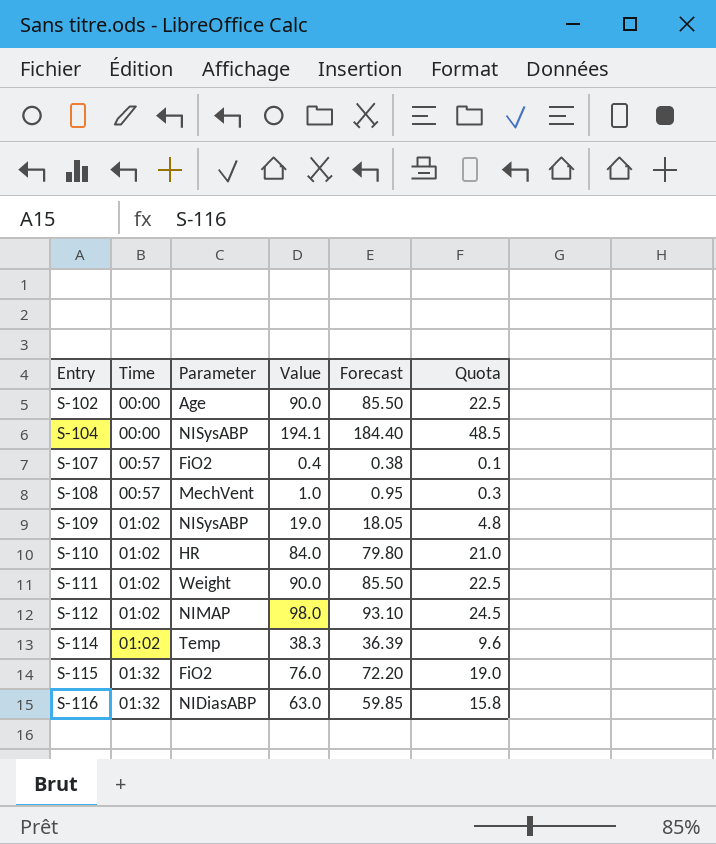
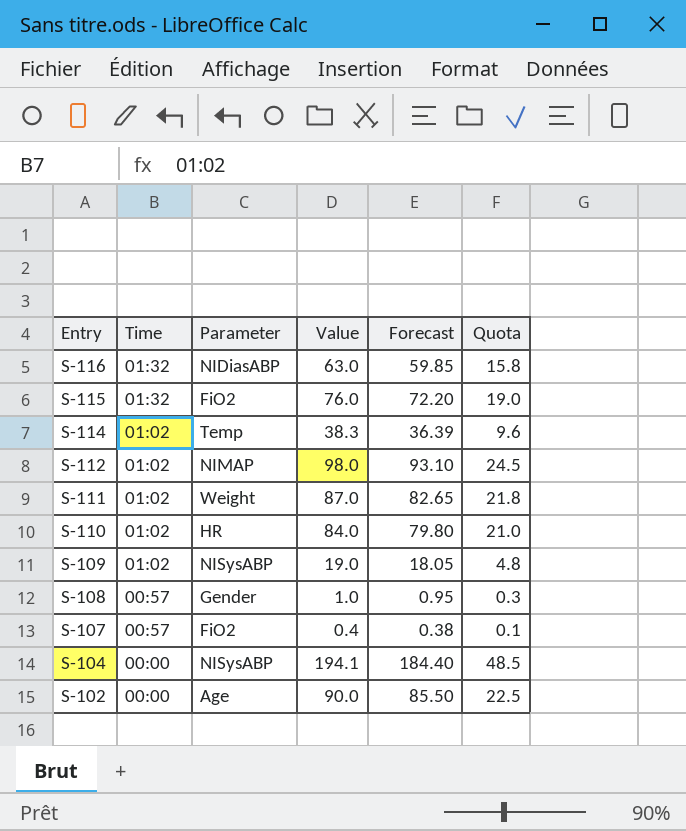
row order: Entry ascending -> Entry descending
S-111 | Value: 90.0 -> 87.0
S-111 | Forecast: 85.50 -> 82.65
S-111 | Quota: 22.5 -> 21.8
S-108 | Parameter: MechVent -> Gender

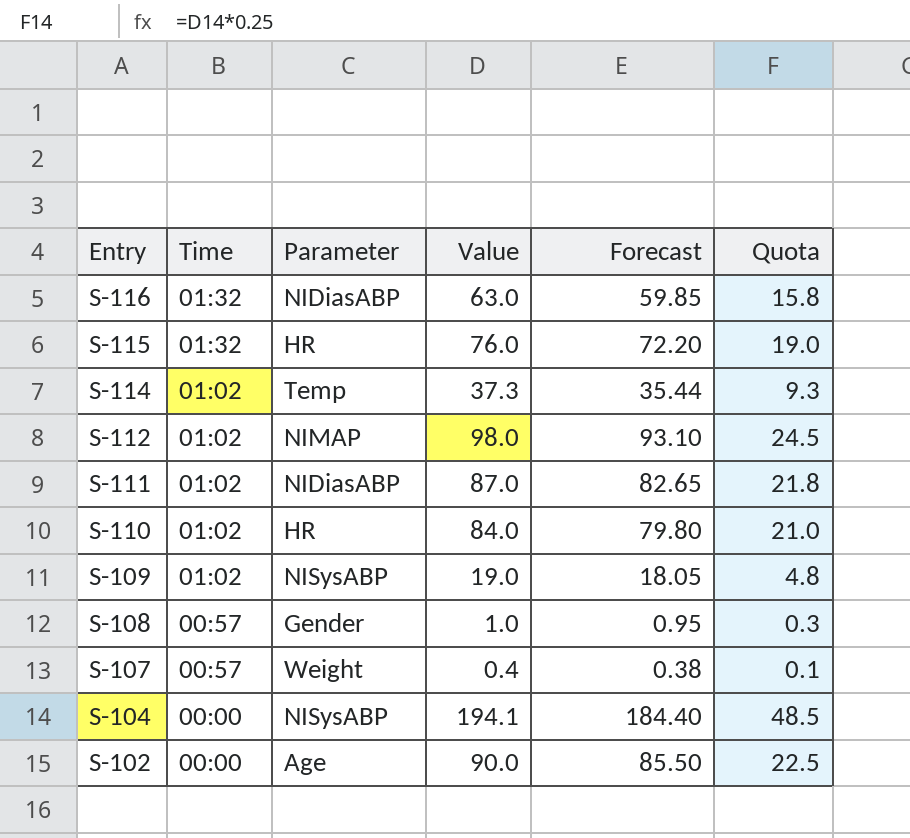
S-115 | Parameter: FiO2 -> HR
S-114 | Value: 38.3 -> 37.3
S-114 | Forecast: 36.39 -> 35.44
S-114 | Quota: 9.6 -> 9.3
S-111 | Parameter: Weight -> NIDiasABP
S-107 | Parameter: FiO2 -> Weight

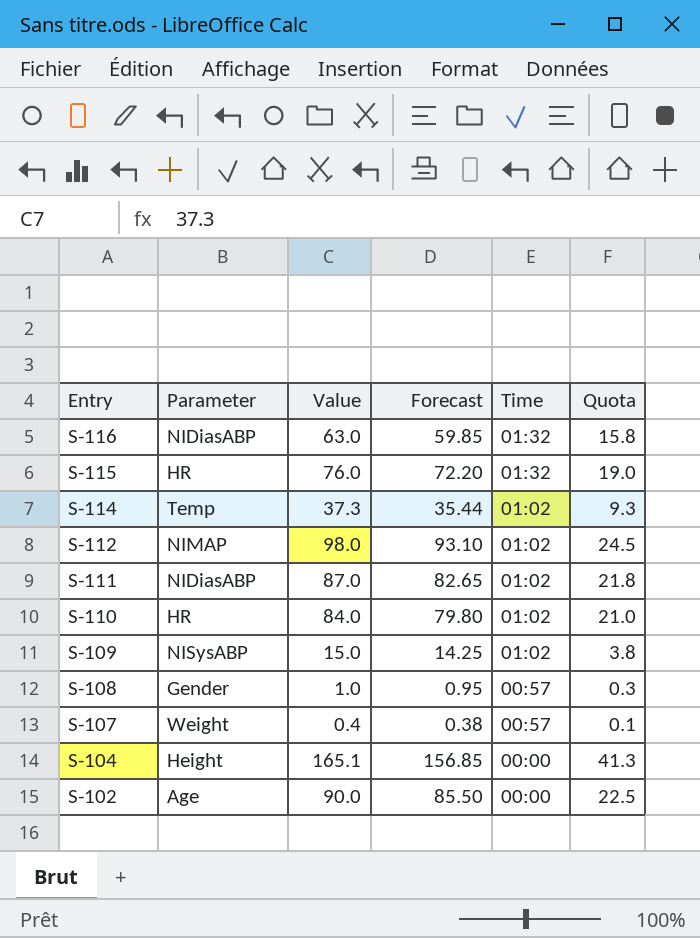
column Time | position: 2 -> 5
S-109 | Value: 19.0 -> 15.0
S-109 | Forecast: 18.05 -> 14.25
S-109 | Quota: 4.8 -> 3.8
S-104 | Parameter: NISysABP -> Height
S-104 | Value: 194.1 -> 165.1
S-104 | Forecast: 184.40 -> 156.85
S-104 | Quota: 48.5 -> 41.3

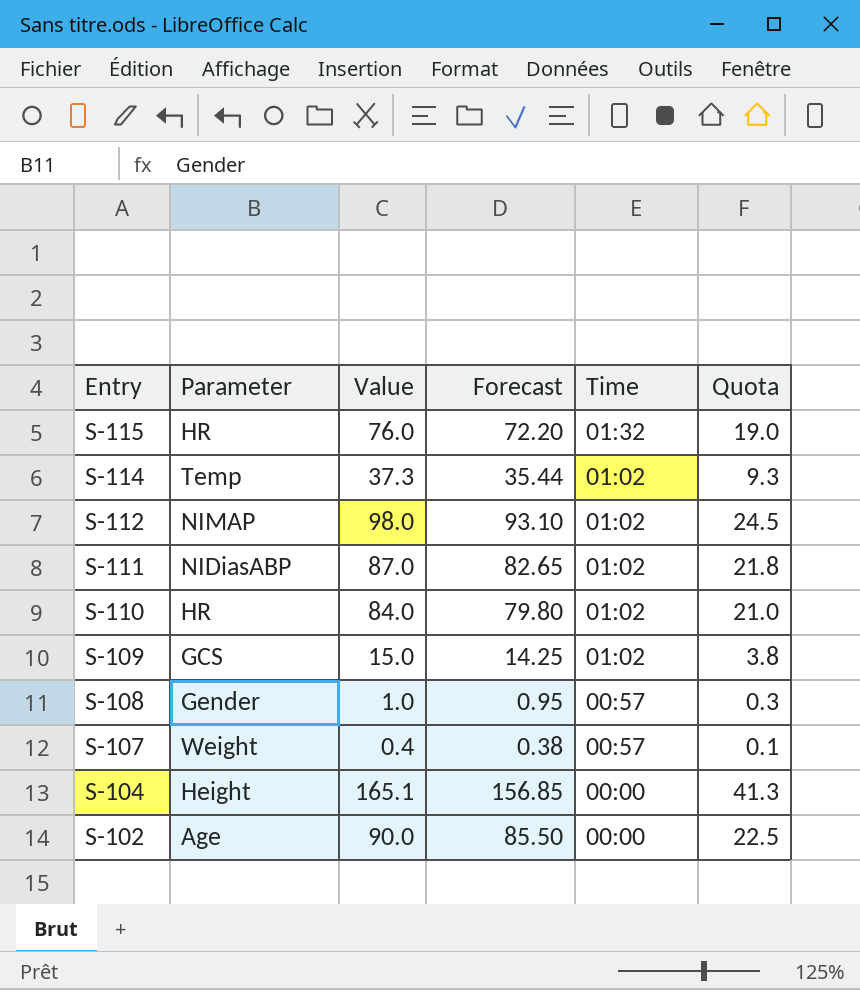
row S-116: NIDiasABP | 63.0 | 59.85 | 01:32 | 15.8 -> none
S-109 | Parameter: NISysABP -> GCS

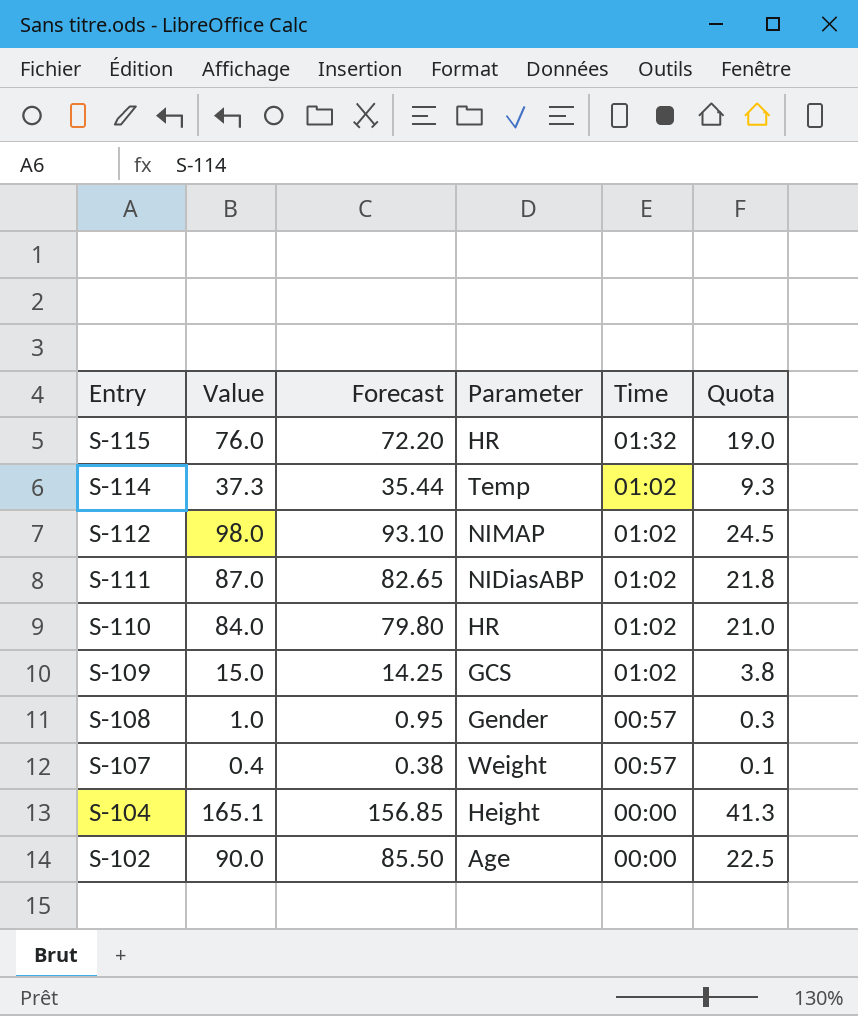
column Parameter | position: 2 -> 4

